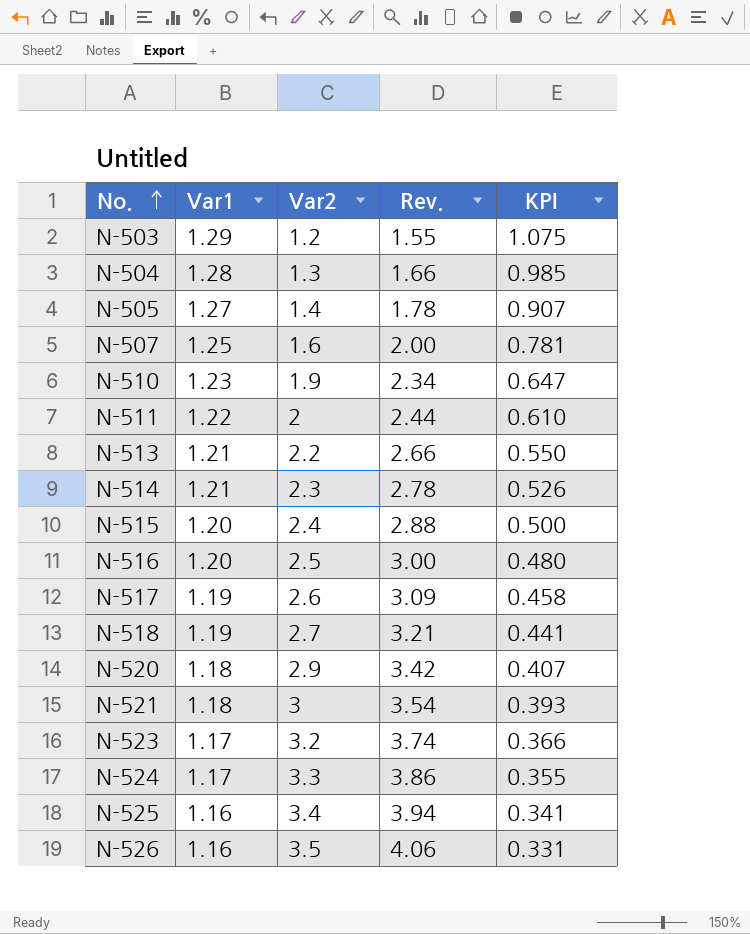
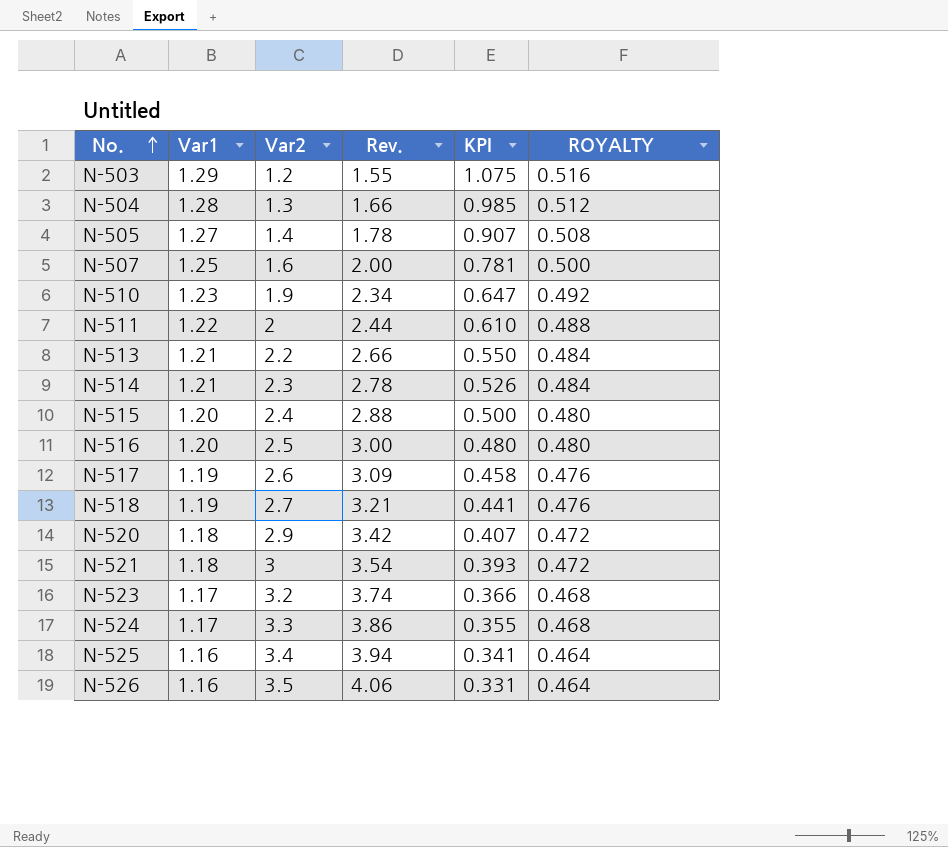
column ROYALTY | formula: none -> [Var1] * 0.4

